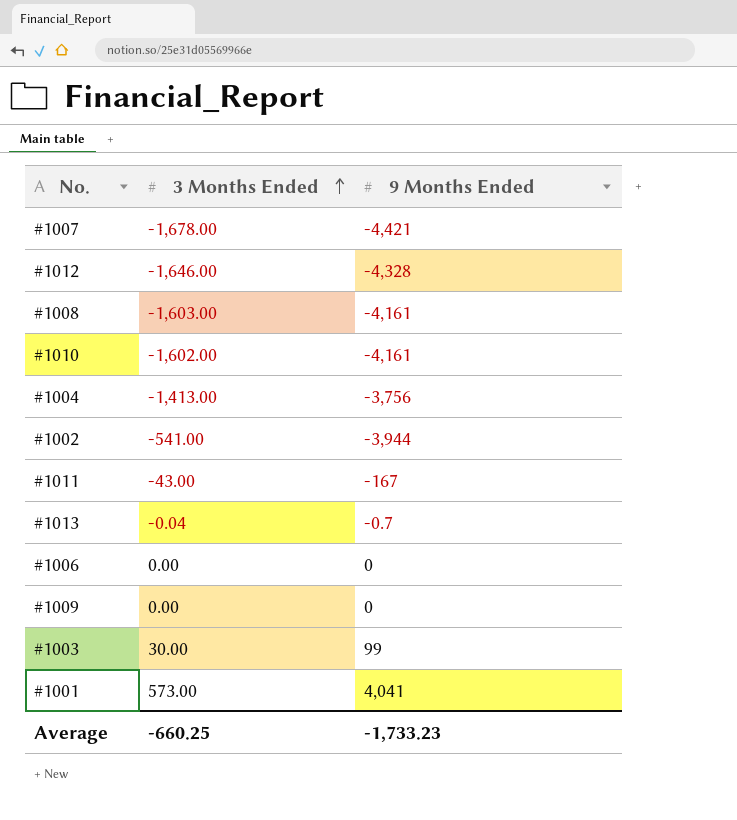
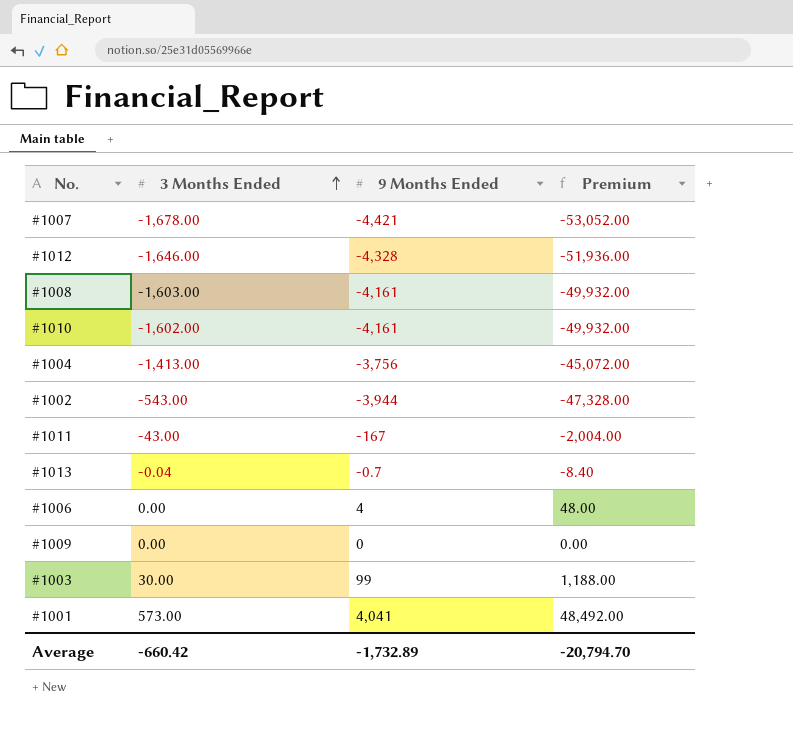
column Premium | formula: none -> [9 Months Ended] * 12
#1002 | 3 Months Ended: -541.00 -> -543.00
#1006 | 9 Months Ended: 0 -> 4
Average | 3 Months Ended: -660.25 -> -660.42
Average | 9 Months Ended: -1,733.23 -> -1,732.89

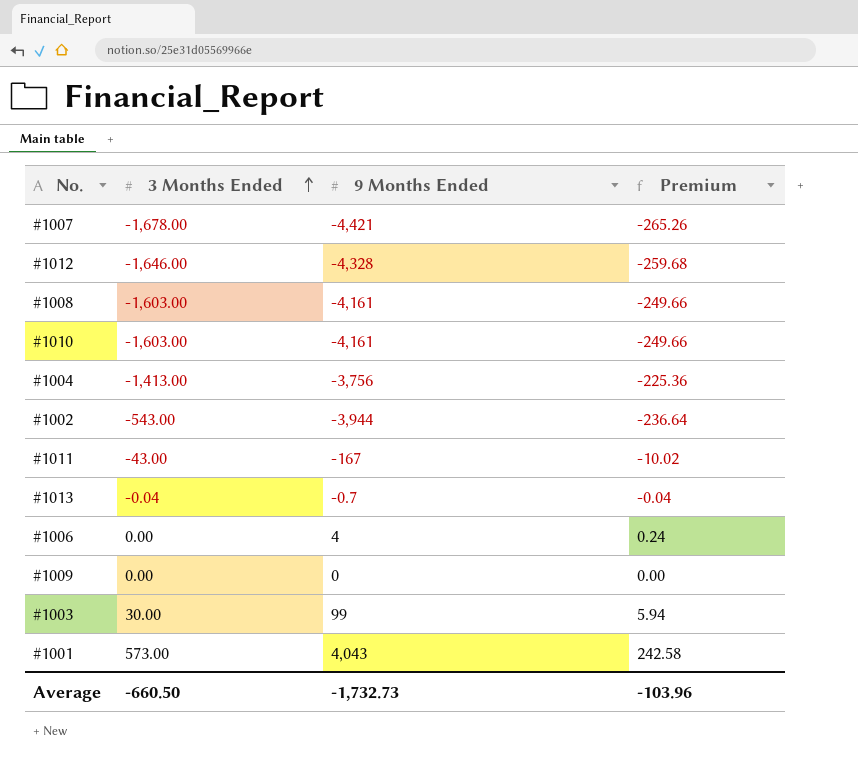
column Premium | formula: [9 Months Ended] * 12 -> [9 Months Ended] * 0.06
#1010 | 3 Months Ended: -1,602.00 -> -1,603.00
#1001 | 9 Months Ended: 4,041 -> 4,043
Average | 3 Months Ended: -660.42 -> -660.50
Average | 9 Months Ended: -1,732.89 -> -1,732.73
Average | Premium: -20,794.70 -> -103.96

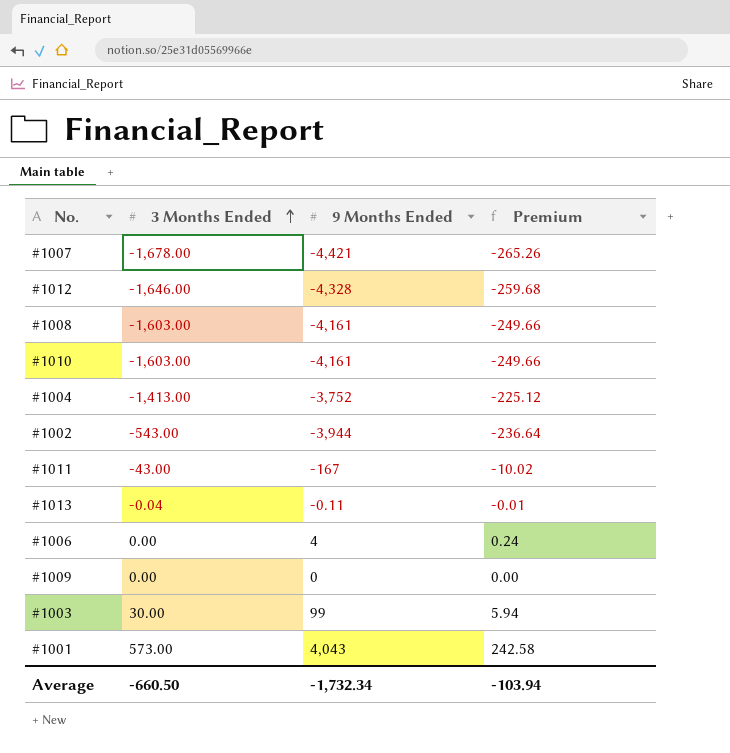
#1004 | 9 Months Ended: -3,756 -> -3,752
#1004 | Premium: -225.36 -> -225.12
#1013 | 9 Months Ended: -0.7 -> -0.11
#1013 | Premium: -0.04 -> -0.01
Average | 9 Months Ended: -1,732.73 -> -1,732.34
Average | Premium: -103.96 -> -103.94

